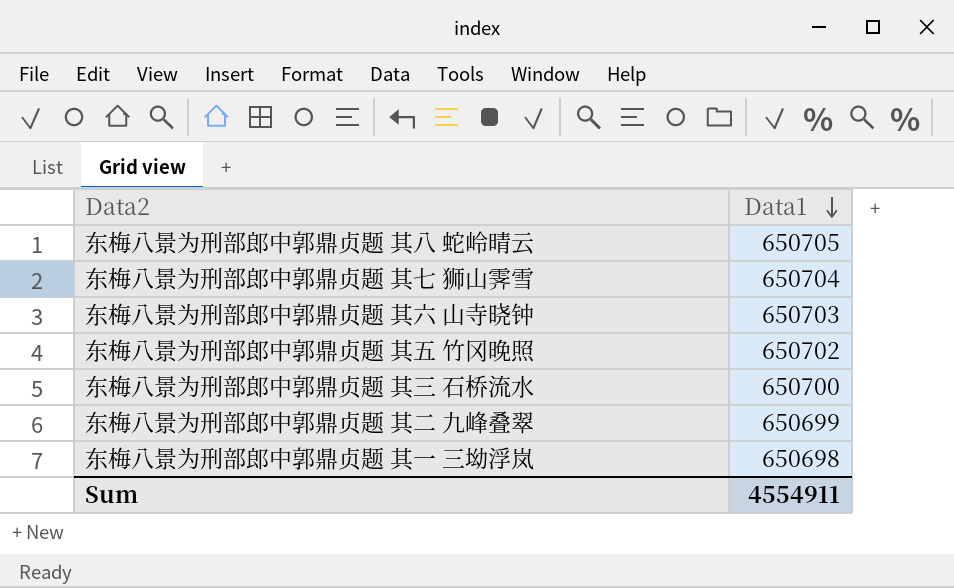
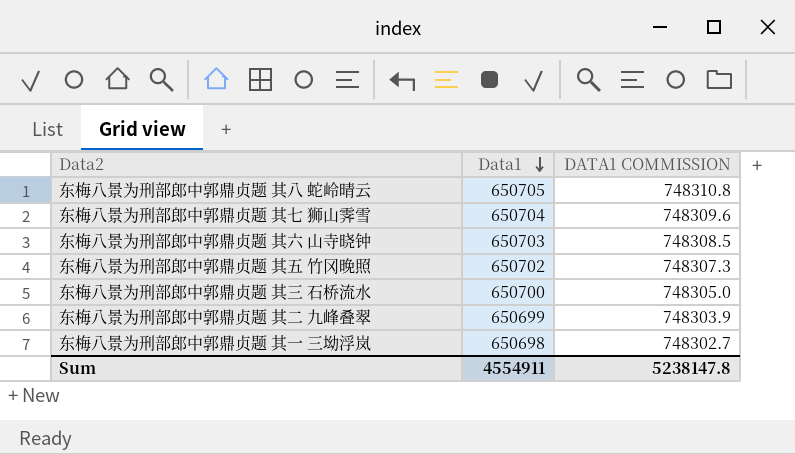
column DATA1 COMMISSION | formula: none -> [Data1] * 1.15

